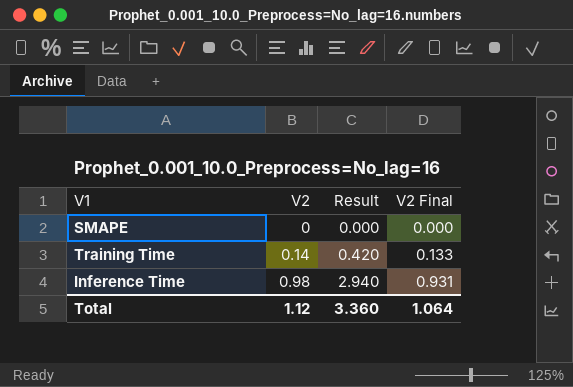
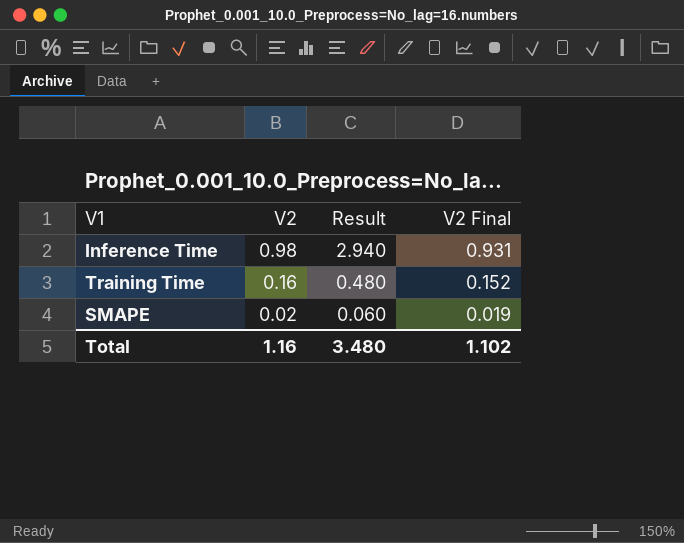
row order: V2 ascending -> V2 descending
Training Time | V2: 0.14 -> 0.16
Training Time | Result: 0.420 -> 0.480
Training Time | V2 Final: 0.133 -> 0.152
SMAPE | V2: 0 -> 0.02
SMAPE | Result: 0.000 -> 0.060
SMAPE | V2 Final: 0.000 -> 0.019
Total | V2: 1.12 -> 1.16
Total | Result: 3.360 -> 3.480
Total | V2 Final: 1.064 -> 1.102

